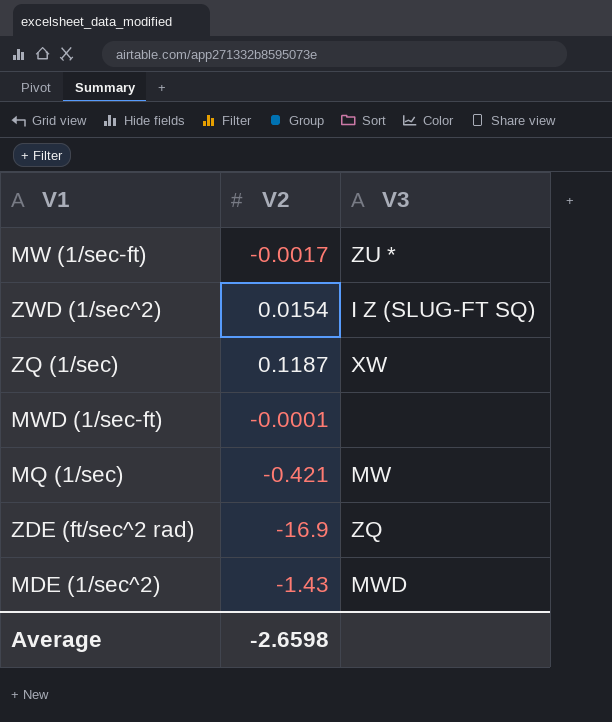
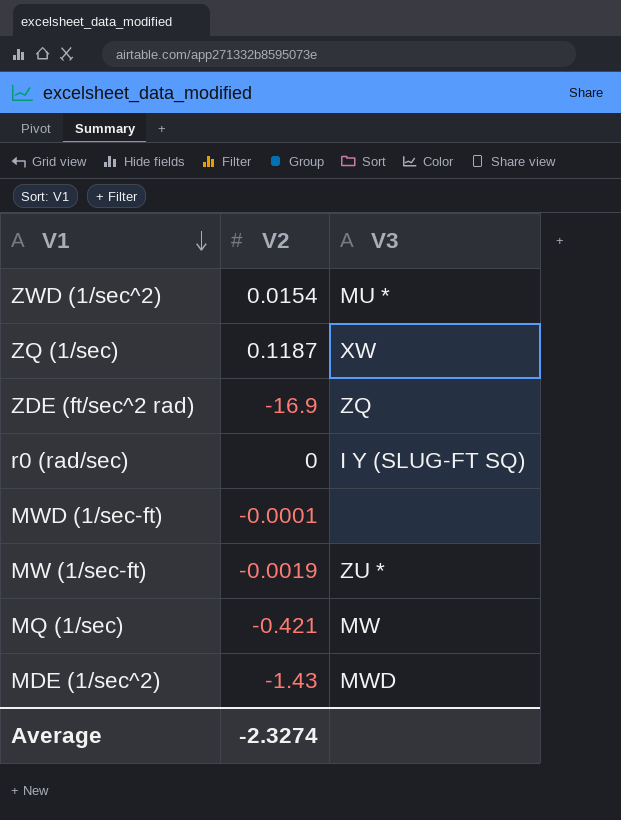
row order: none -> V1 descending
ZWD (1/sec^2) | V3: I Z (SLUG-FT SQ) -> MU *
row r0 (rad/sec): none -> 0 | I Y (SLUG-FT SQ)
MW (1/sec-ft) | V2: -0.0017 -> -0.0019
Average | V2: -2.6598 -> -2.3274

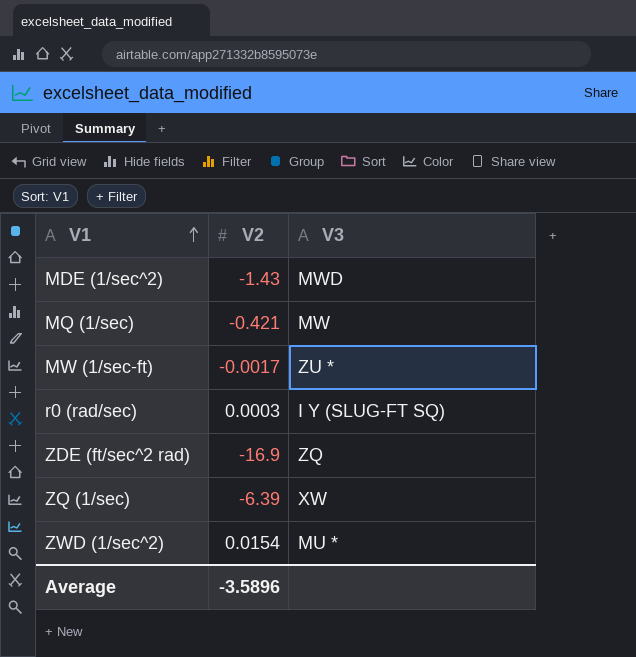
row order: V1 descending -> V1 ascending
row MWD (1/sec-ft): -0.0001 | none -> none
MW (1/sec-ft) | V2: -0.0019 -> -0.0017
r0 (rad/sec) | V2: 0 -> 0.0003
ZQ (1/sec) | V2: 0.1187 -> -6.39
Average | V2: -2.3274 -> -3.5896

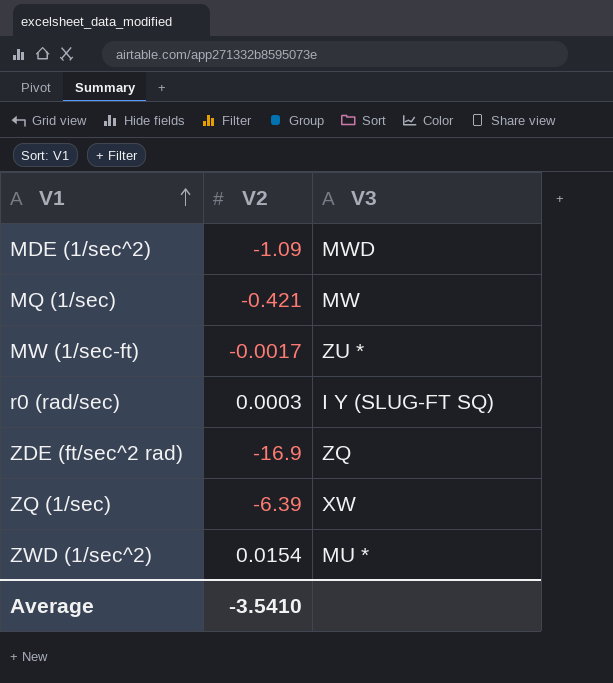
MDE (1/sec^2) | V2: -1.43 -> -1.09
Average | V2: -3.5896 -> -3.5410

